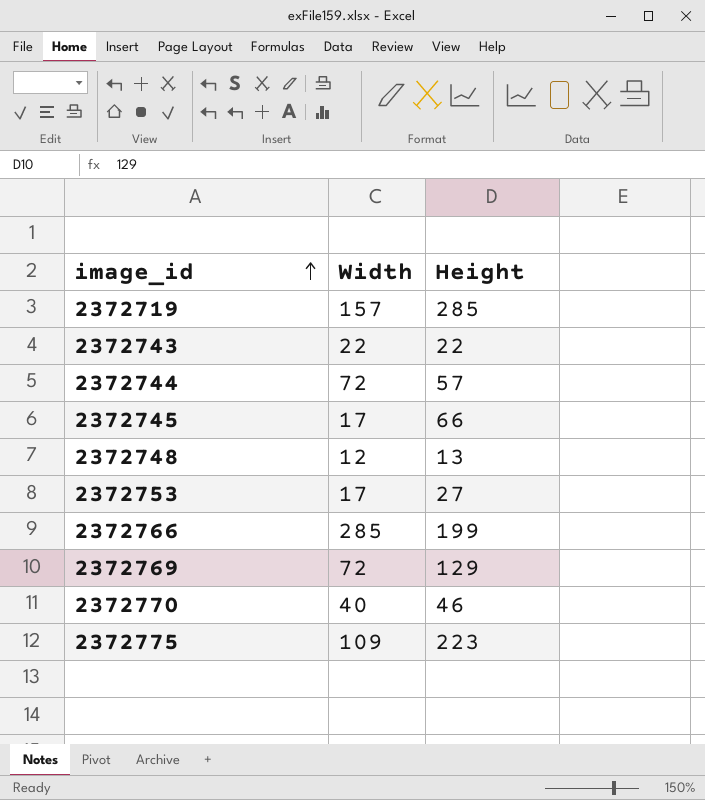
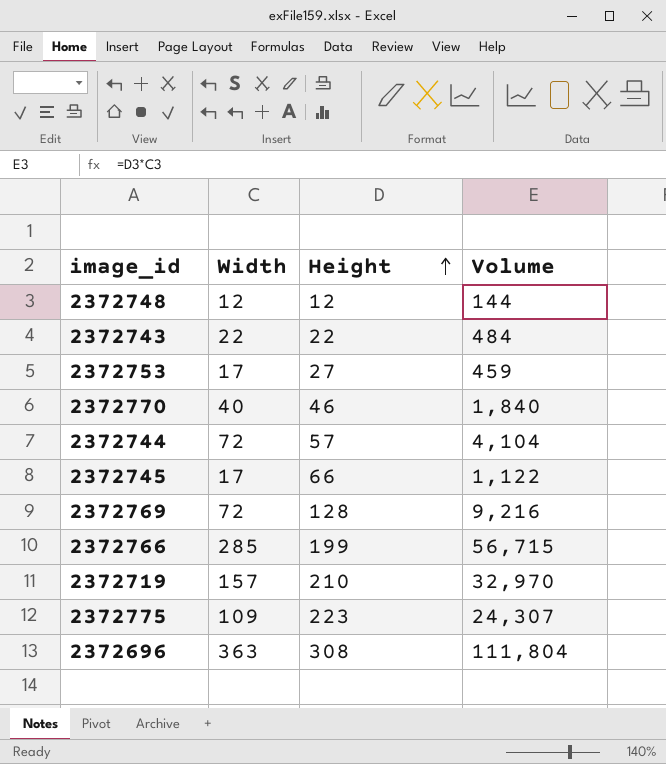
row order: image_id ascending -> Height ascending
column Volume | formula: none -> [Width] * [Height]
2372748 | Height: 13 -> 12
2372769 | Height: 129 -> 128
2372719 | Height: 285 -> 210
row 2372696: none -> 363 | 308 | 111,804

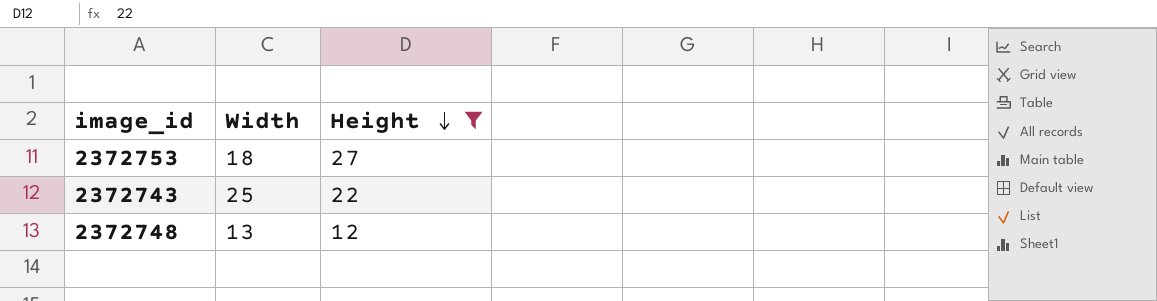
filter: none -> Height <= 27
row order: Height ascending -> Height descending
column Volume | formula: [Width] * [Height] -> none
2372753 | Width: 17 -> 18
2372743 | Width: 22 -> 25
2372748 | Width: 12 -> 13

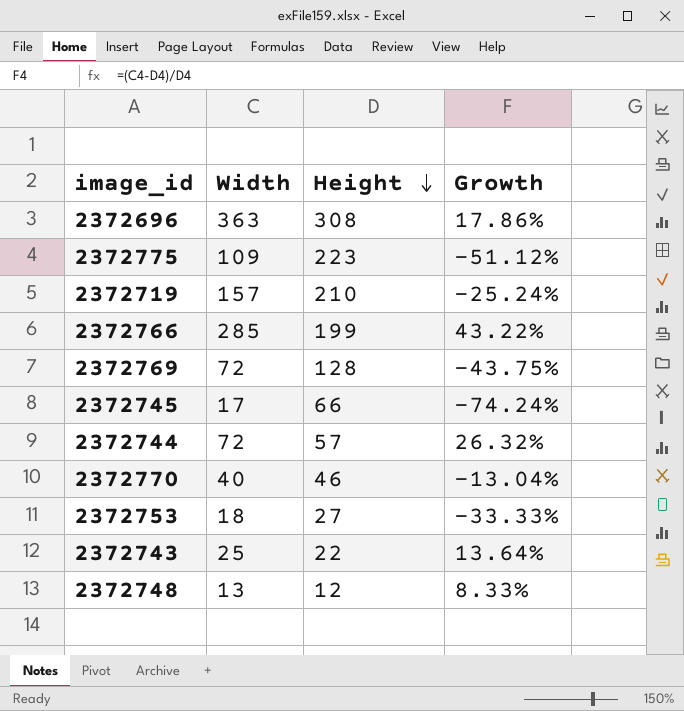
filter: Height <= 27 -> none
column Growth | formula: none -> ([Width] - [Height]) / [Height]

